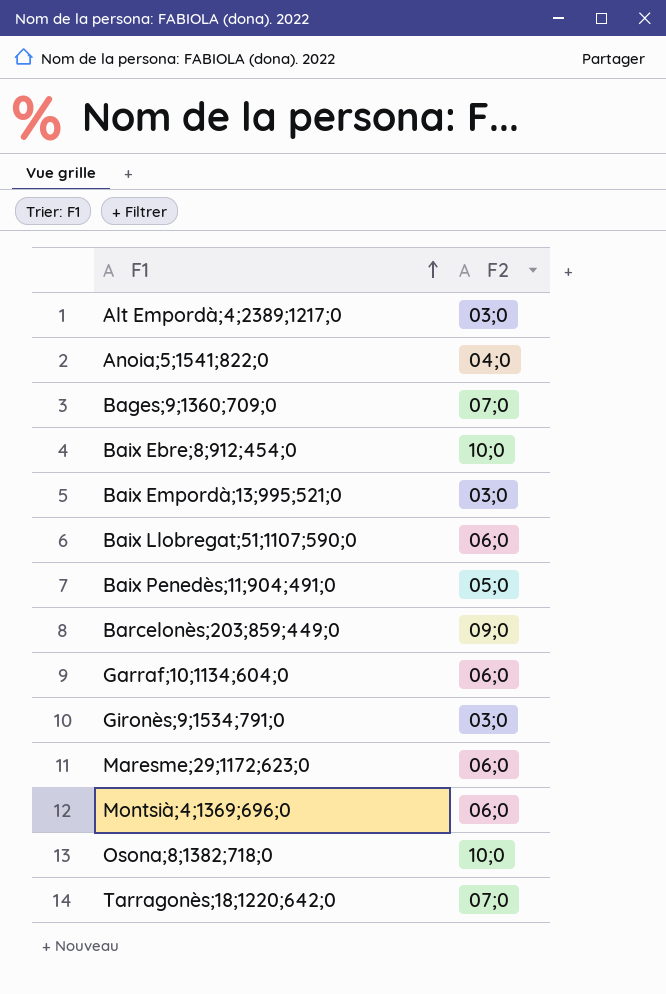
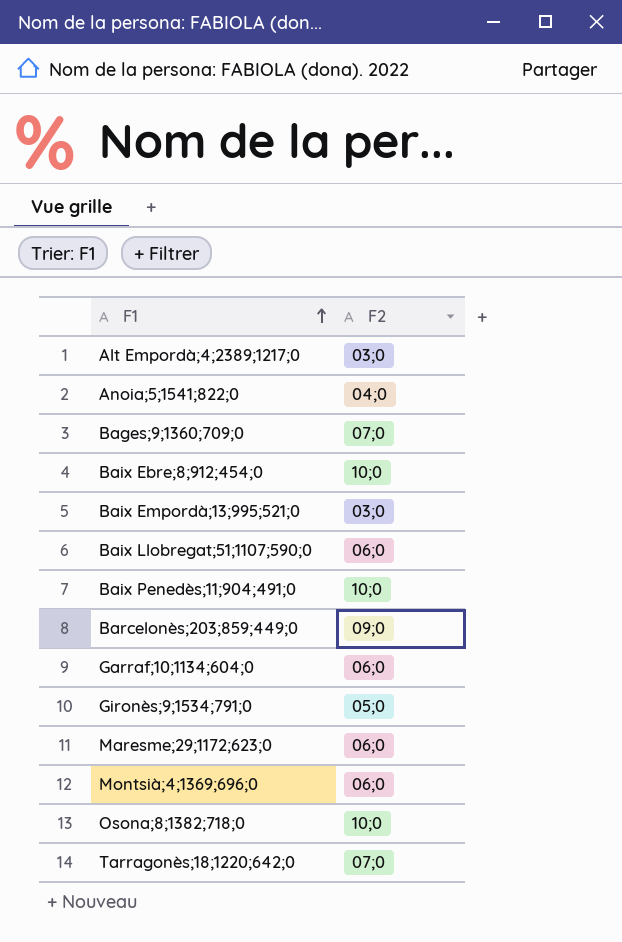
Baix Penedès;11;904;491;0 | F2: 05;0 -> 10;0
Gironès;9;1534;791;0 | F2: 03;0 -> 05;0

